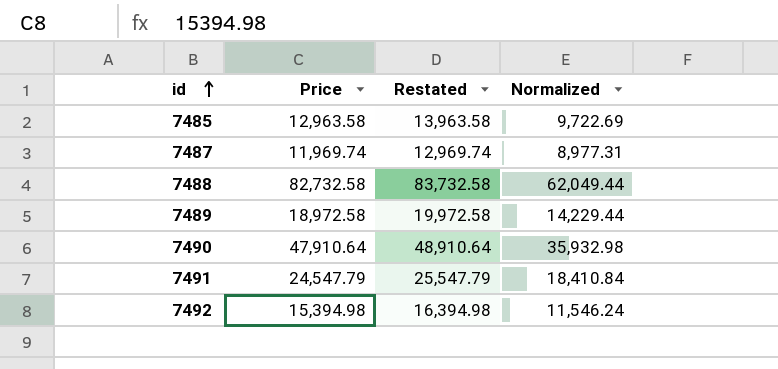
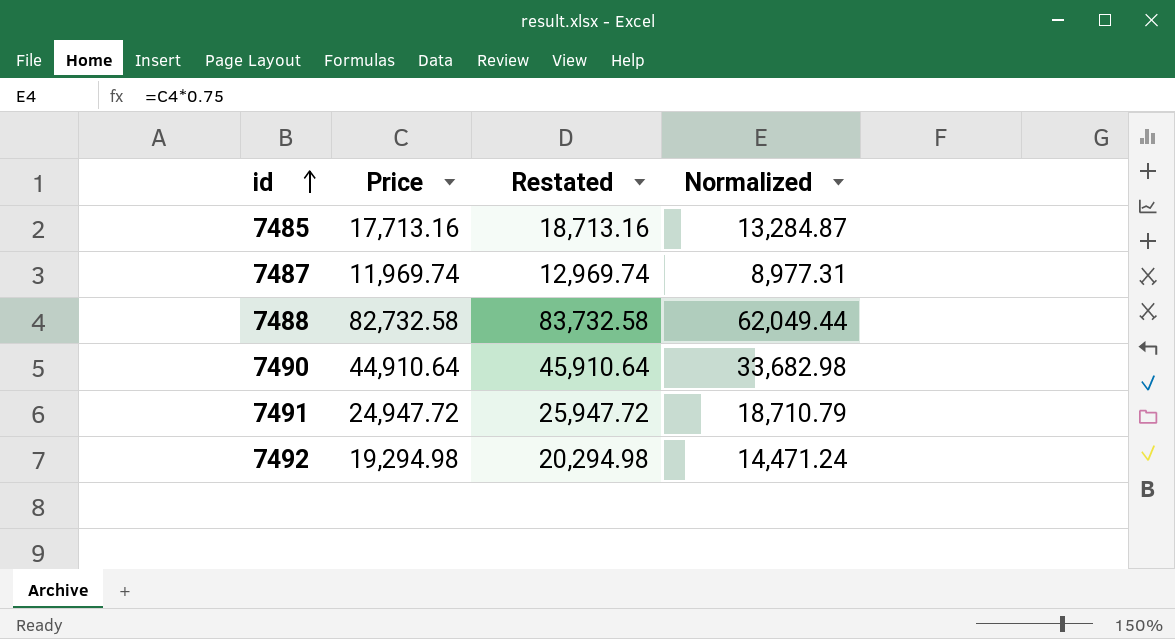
row 7489: 18,972.58 | 19,972.58 | 14,229.44 -> none
7485 | Price: 12,963.58 -> 17,713.16
7485 | Restated: 13,963.58 -> 18,713.16
7485 | Normalized: 9,722.69 -> 13,284.87
7490 | Price: 47,910.64 -> 44,910.64
7490 | Restated: 48,910.64 -> 45,910.64
7490 | Normalized: 35,932.98 -> 33,682.98
7491 | Price: 24,547.79 -> 24,947.72
7491 | Restated: 25,547.79 -> 25,947.72
7491 | Normalized: 18,410.84 -> 18,710.79
7492 | Price: 15,394.98 -> 19,294.98
7492 | Restated: 16,394.98 -> 20,294.98
7492 | Normalized: 11,546.24 -> 14,471.24

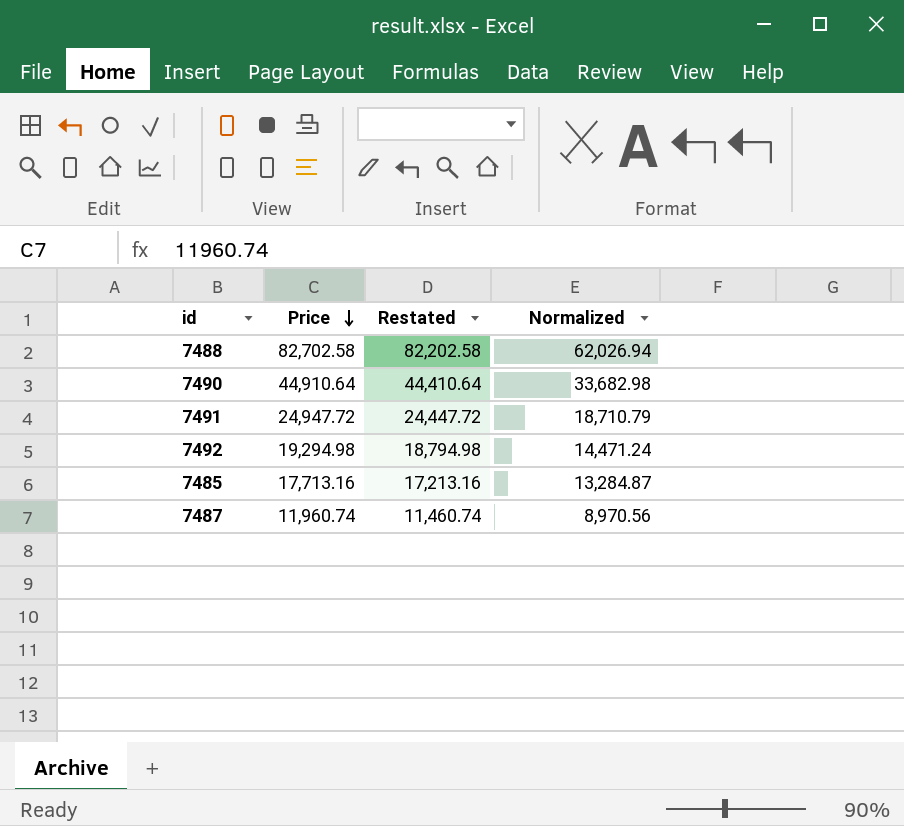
row order: id ascending -> Price descending
column Restated | formula: [Price] + 1000 -> [Price] - 500
7488 | Price: 82,732.58 -> 82,702.58
7488 | Normalized: 62,049.44 -> 62,026.94
7487 | Price: 11,969.74 -> 11,960.74
7487 | Normalized: 8,977.31 -> 8,970.56

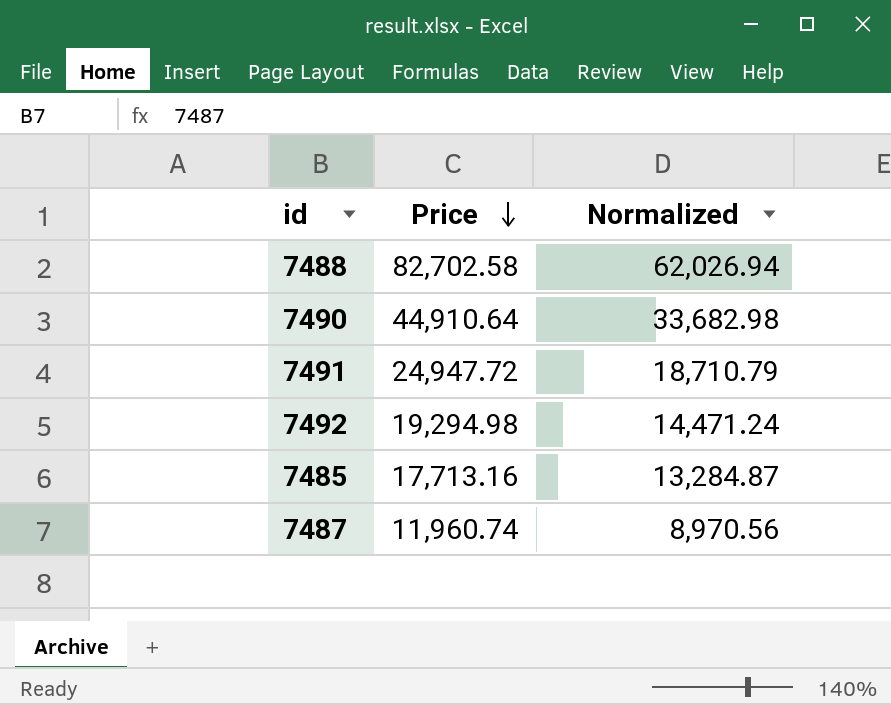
column Restated | formula: [Price] - 500 -> none

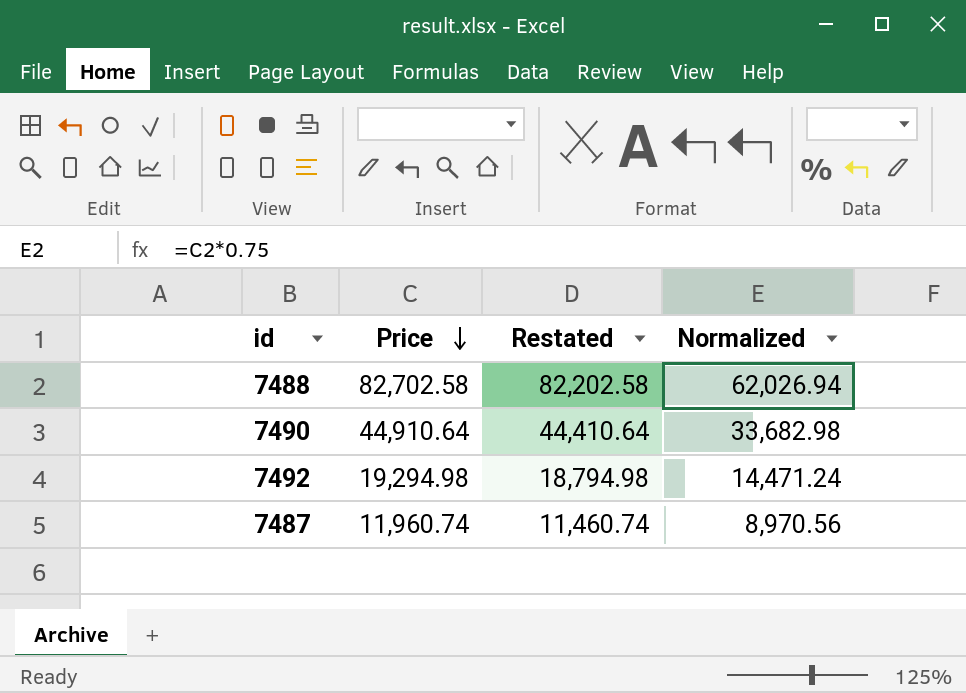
column Restated | formula: none -> [Price] - 500
row 7491: 24,947.72 | 18,710.79 -> none
row 7485: 17,713.16 | 13,284.87 -> none

